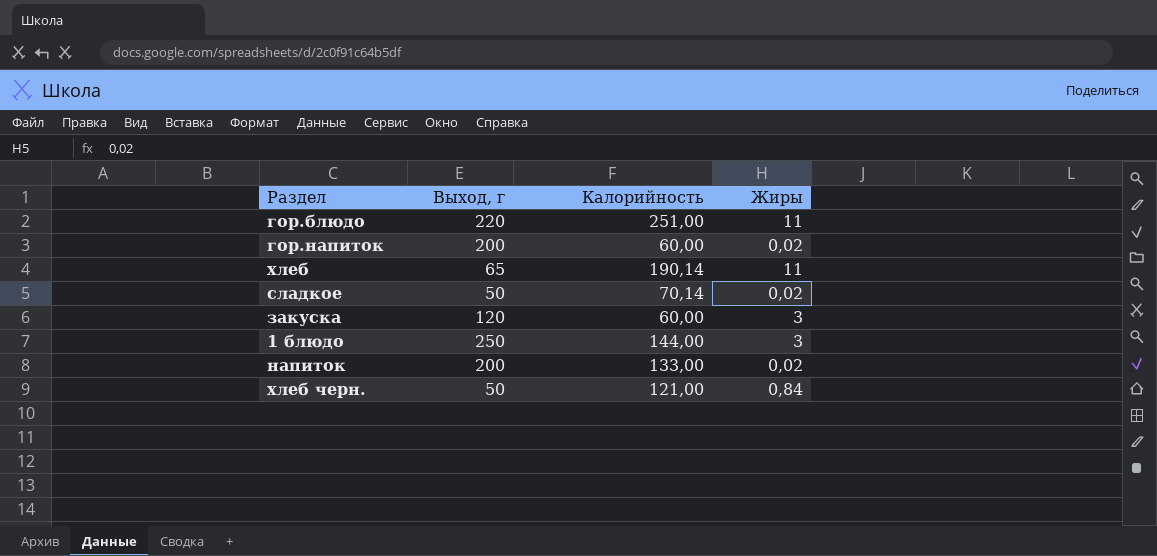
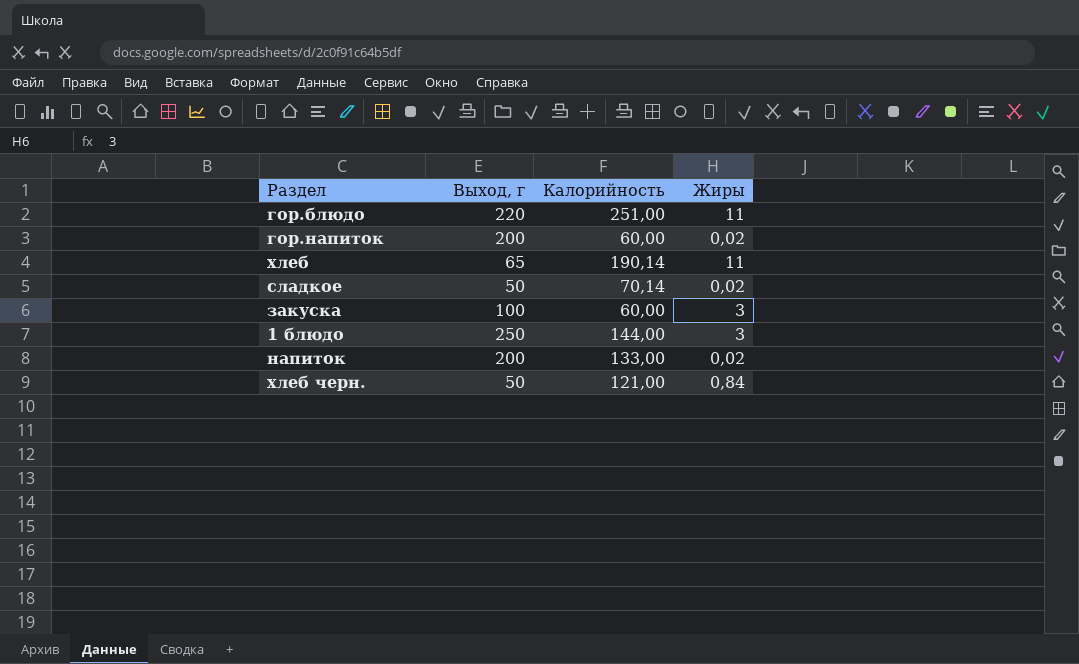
закуска | Выход, г: 120 -> 100

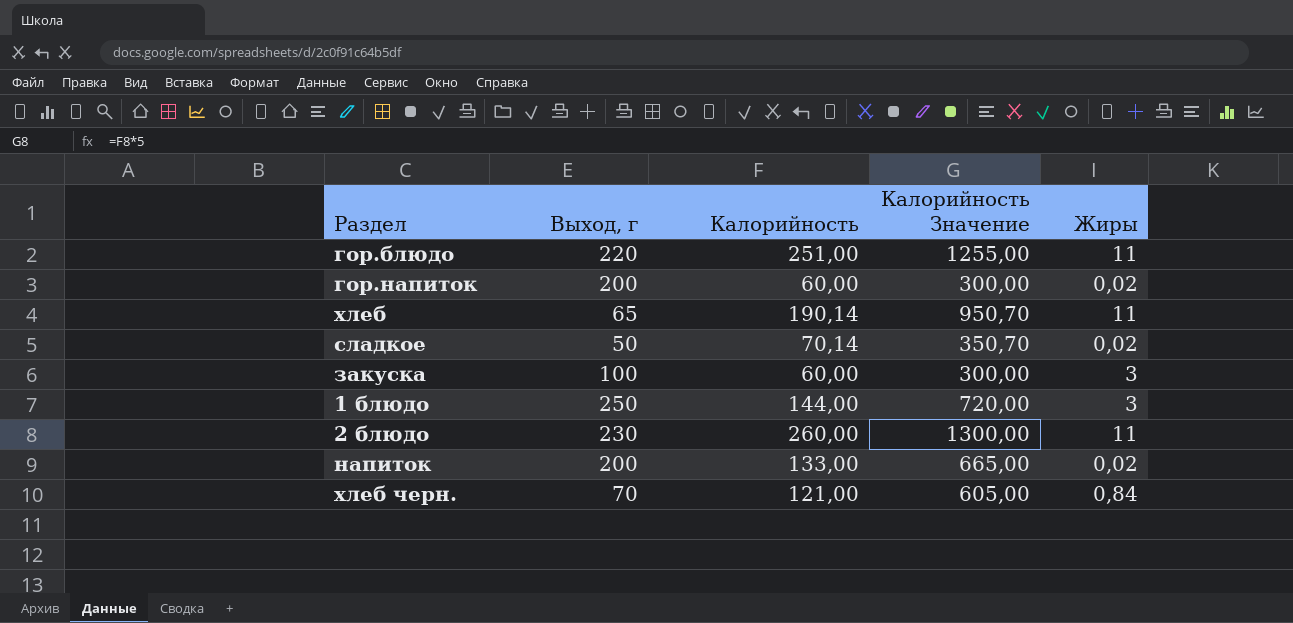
column Калорийность Значение | formula: none -> [Калорийность] * 5
row 2 блюдо: none -> 230 | 260,00 | 1300,00 | 11
хлеб черн. | Выход, г: 50 -> 70

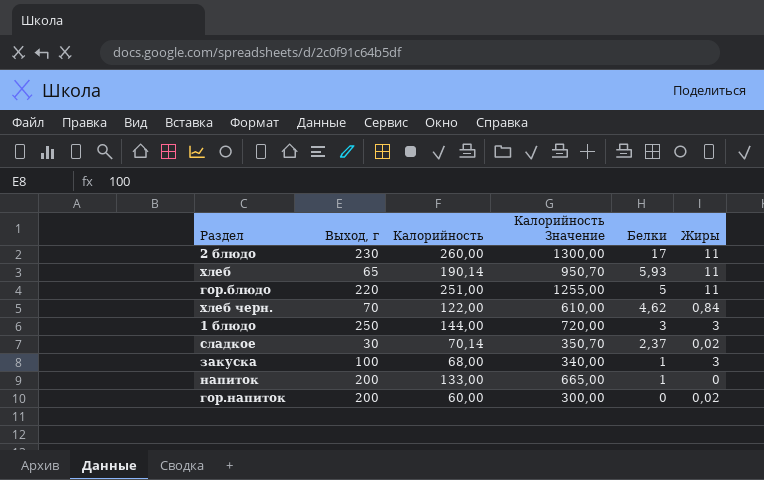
row order: none -> Белки descending
column Белки | position: none -> 5
хлеб черн. | Калорийность: 121,00 -> 122,00
хлеб черн. | Калорийность Значение: 605,00 -> 610,00
сладкое | Выход, г: 50 -> 30
закуска | Калорийность: 60,00 -> 68,00
закуска | Калорийность Значение: 300,00 -> 340,00
напиток | Жиры: 0,02 -> 0

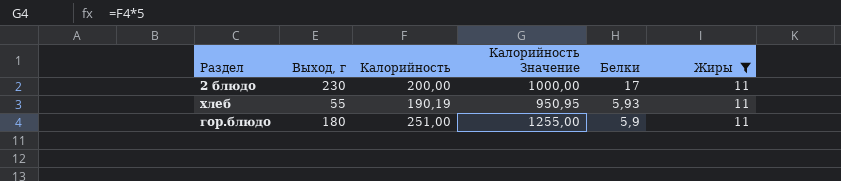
filter: none -> Жиры = 11
2 блюдо | Калорийность: 260,00 -> 200,00
2 блюдо | Калорийность Значение: 1300,00 -> 1000,00
хлеб | Выход, г: 65 -> 55
хлеб | Калорийность: 190,14 -> 190,19
хлеб | Калорийность Значение: 950,70 -> 950,95
гор.блюдо | Выход, г: 220 -> 180
гор.блюдо | Белки: 5 -> 5,9

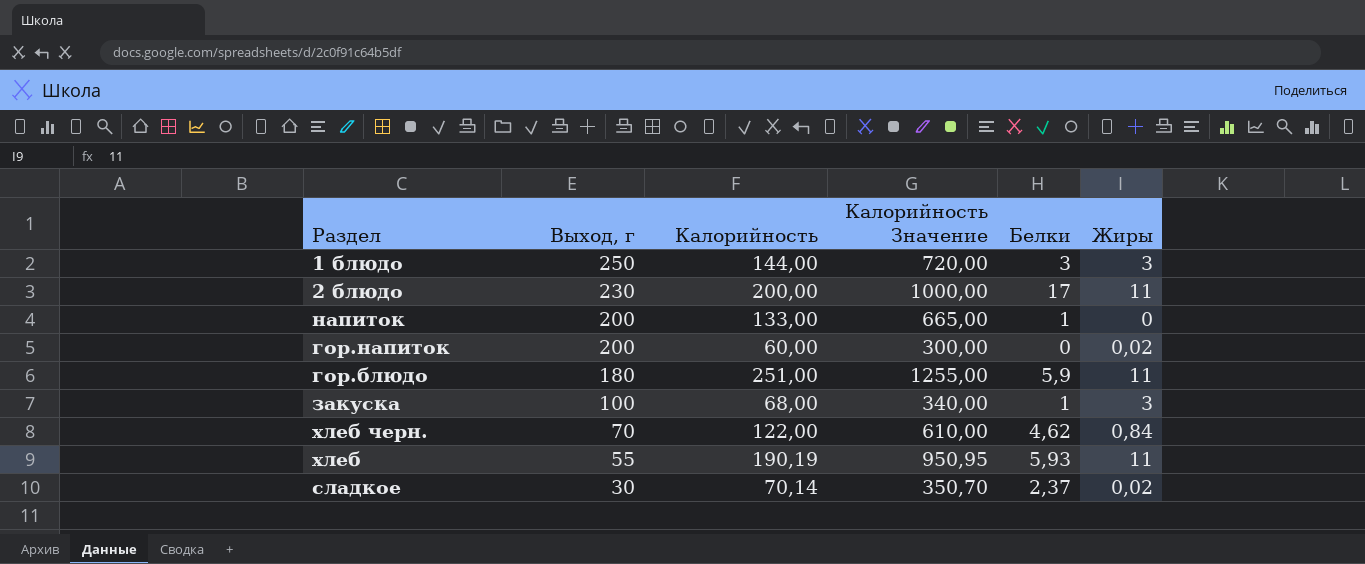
filter: Жиры = 11 -> none
row order: Белки descending -> Выход, г descending

